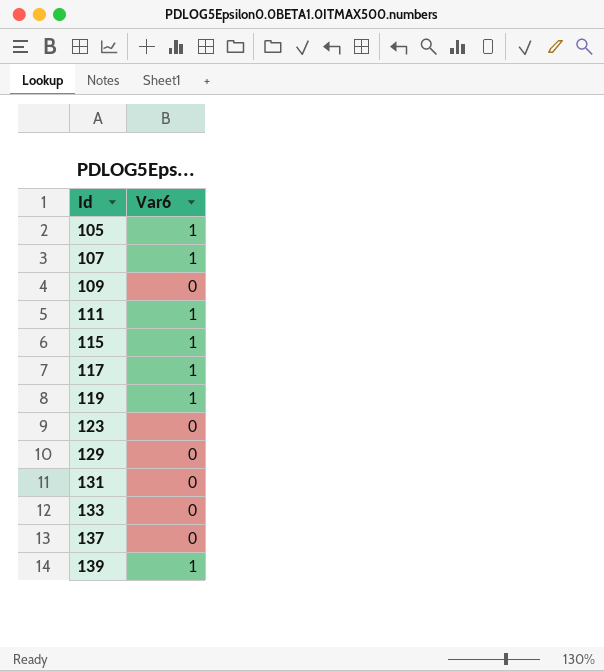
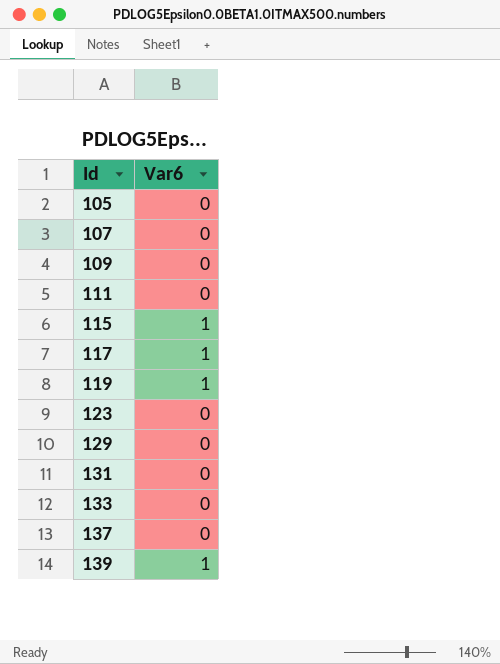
105 | Var6: 1 -> 0
107 | Var6: 1 -> 0
111 | Var6: 1 -> 0

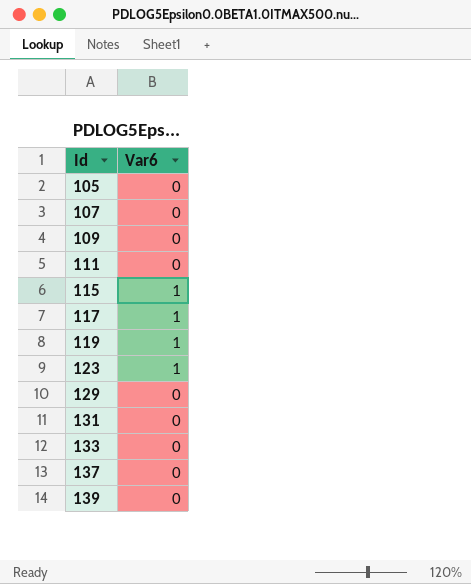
123 | Var6: 0 -> 1
139 | Var6: 1 -> 0

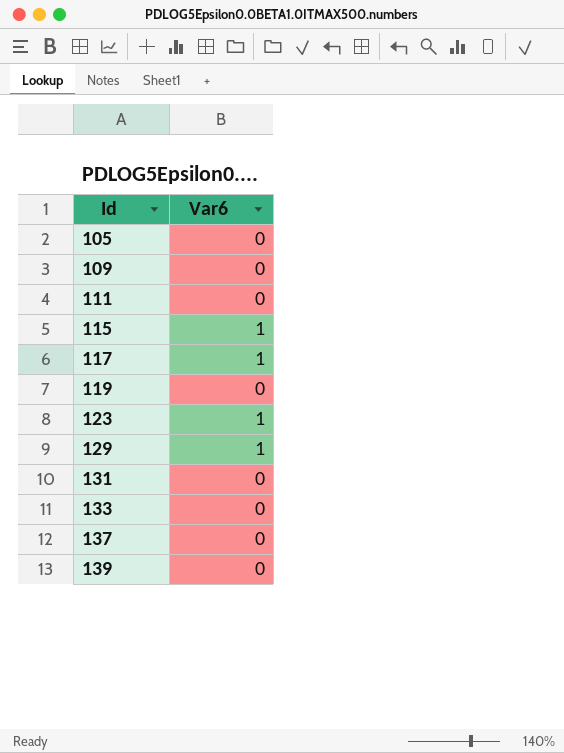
row 107: 0 -> none
119 | Var6: 1 -> 0
129 | Var6: 0 -> 1

